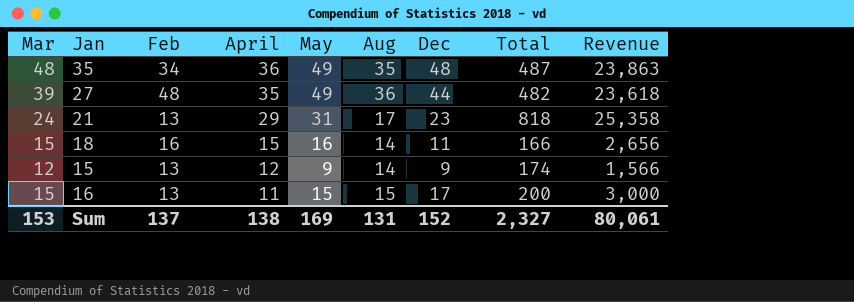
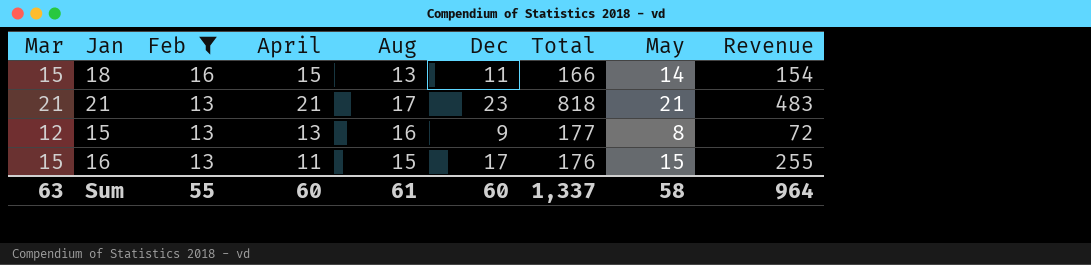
filter: none -> Feb <= 16
row order: April descending -> Feb descending
column May | position: 5 -> 8
column Revenue | formula: [May] * [Total] -> [Dec] * [May]
18 | Aug: 14 -> 13
18 | May: 16 -> 14
21 | Mar: 24 -> 21
21 | April: 29 -> 21
21 | May: 31 -> 21
15 | April: 12 -> 13
15 | Aug: 14 -> 16
15 | Total: 174 -> 177
15 | May: 9 -> 8
16 | Total: 200 -> 176
Sum | Mar: 153 -> 63
Sum | Feb: 137 -> 55
Sum | April: 138 -> 60
Sum | Aug: 131 -> 61
Sum | Dec: 152 -> 60
Sum | Total: 2,327 -> 1,337
Sum | May: 169 -> 58
Sum | Revenue: 80,061 -> 964

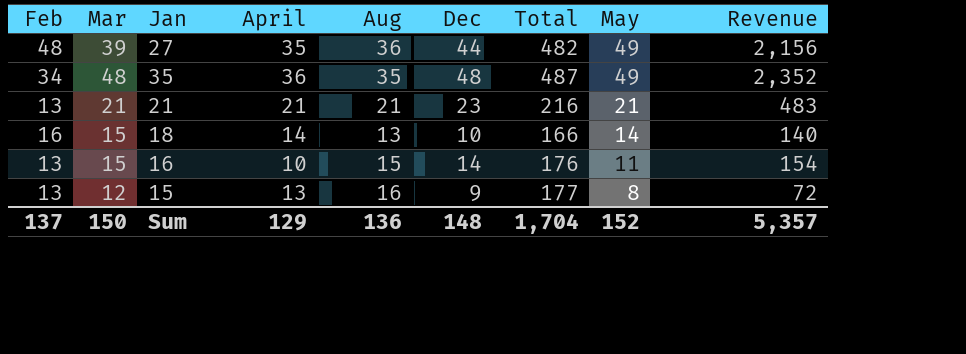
filter: Feb <= 16 -> none
row order: Feb descending -> May descending
column Feb | position: 3 -> 1
21 | Aug: 17 -> 21
21 | Total: 818 -> 216
18 | April: 15 -> 14
18 | Dec: 11 -> 10
18 | Revenue: 154 -> 140
16 | April: 11 -> 10
16 | Dec: 17 -> 14
16 | May: 15 -> 11
16 | Revenue: 255 -> 154
Sum | Feb: 55 -> 137
Sum | Mar: 63 -> 150
Sum | April: 60 -> 129
Sum | Aug: 61 -> 136
Sum | Dec: 60 -> 148
Sum | Total: 1,337 -> 1,704
Sum | May: 58 -> 152
Sum | Revenue: 964 -> 5,357

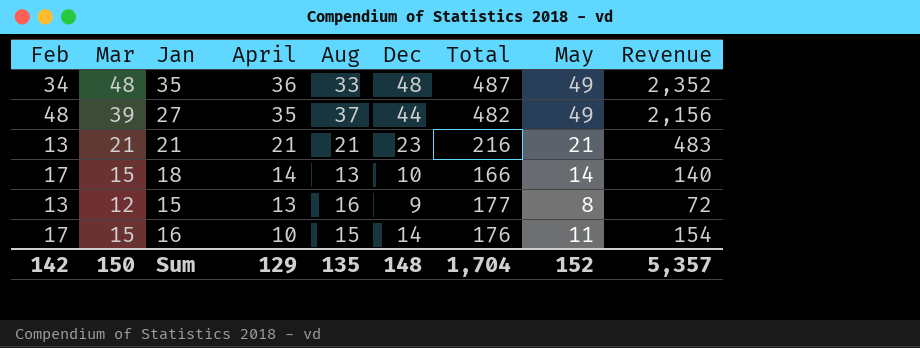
row order: May descending -> April descending
35 | Aug: 35 -> 33
27 | Aug: 36 -> 37
18 | Feb: 16 -> 17
16 | Feb: 13 -> 17
Sum | Feb: 137 -> 142
Sum | Aug: 136 -> 135

